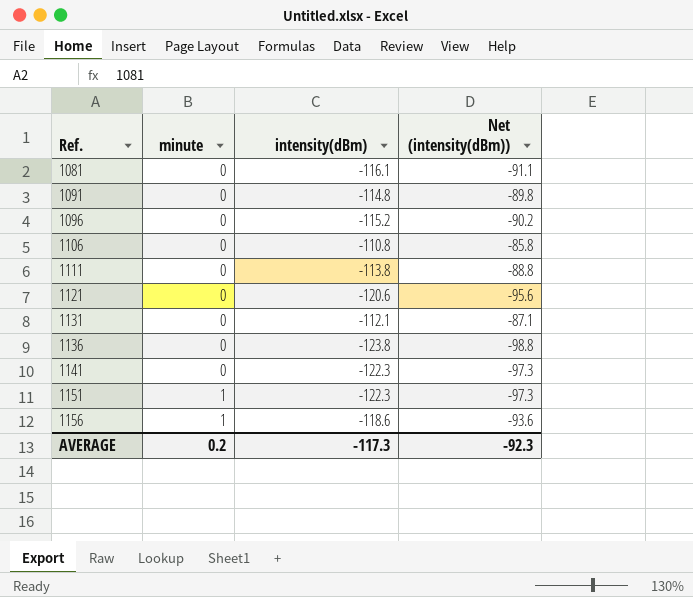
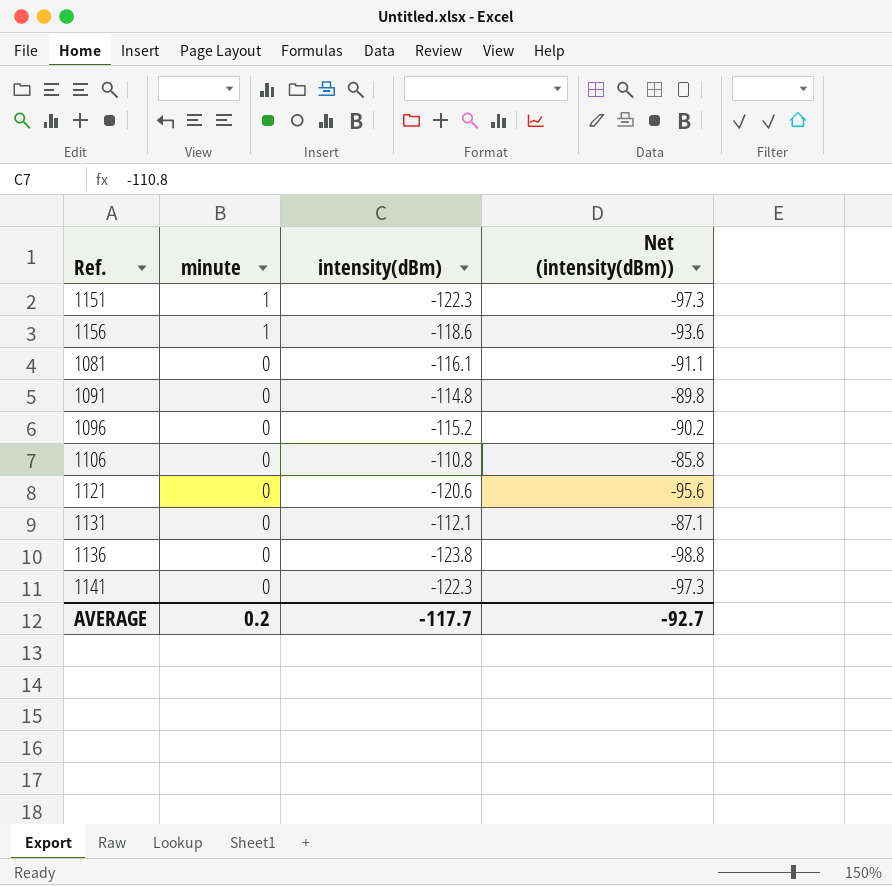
row order: Ref. ascending -> minute descending
row 1111: 0 | -113.8 | -88.8 -> none
AVERAGE | intensity(dBm): -117.3 -> -117.7
AVERAGE | Net (intensity(dBm)): -92.3 -> -92.7

